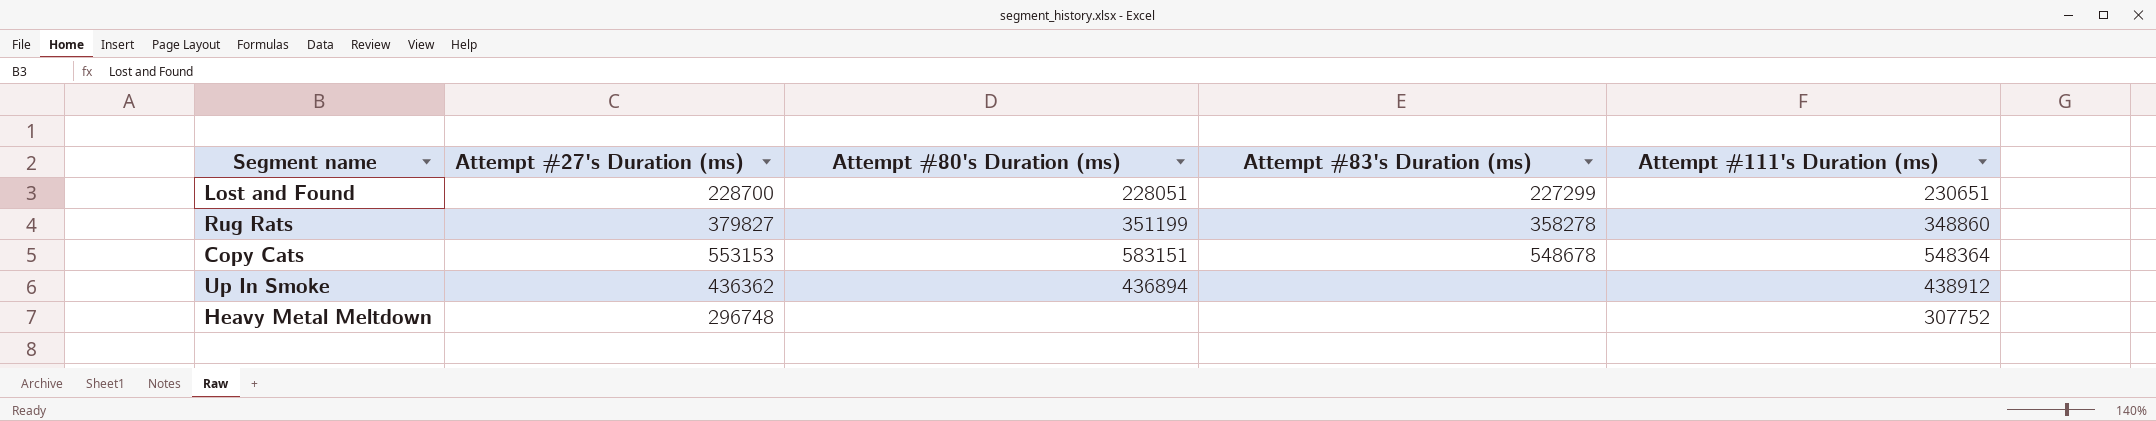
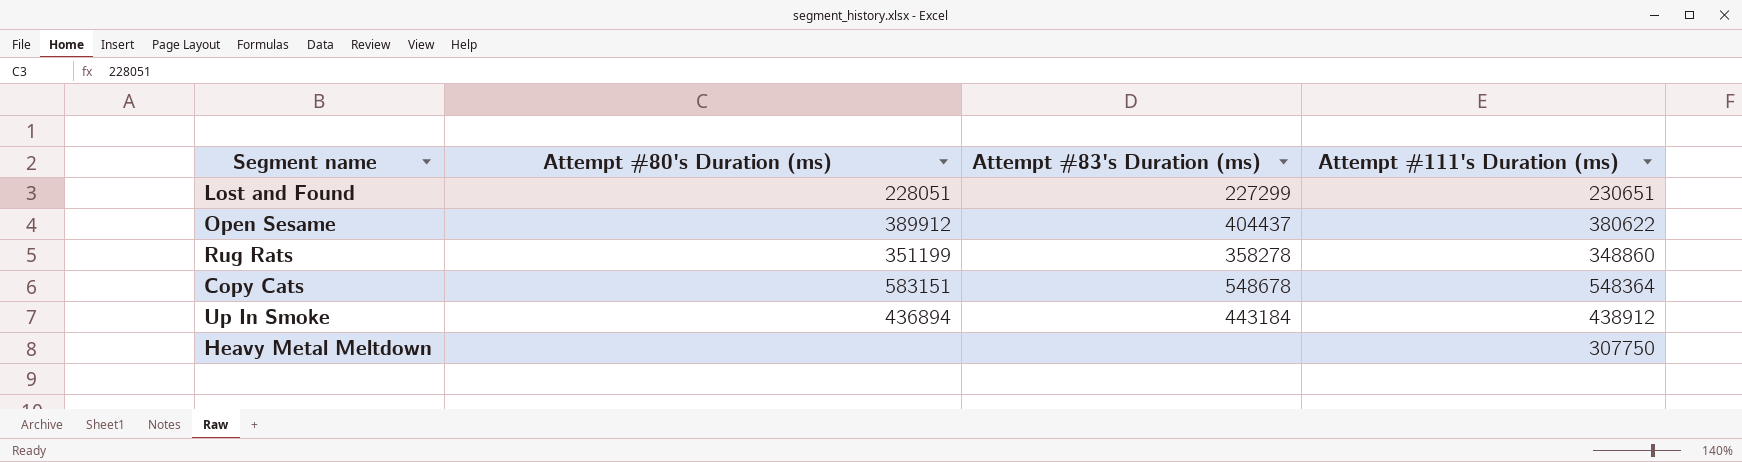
column Attempt #27's Duration (ms) | position: 2 -> none
row Open Sesame: none -> 389912 | 404437 | 380622
Up In Smoke | Attempt #83's Duration (ms): none -> 443184
Heavy Metal Meltdown | Attempt #111's Duration (ms): 307752 -> 307750

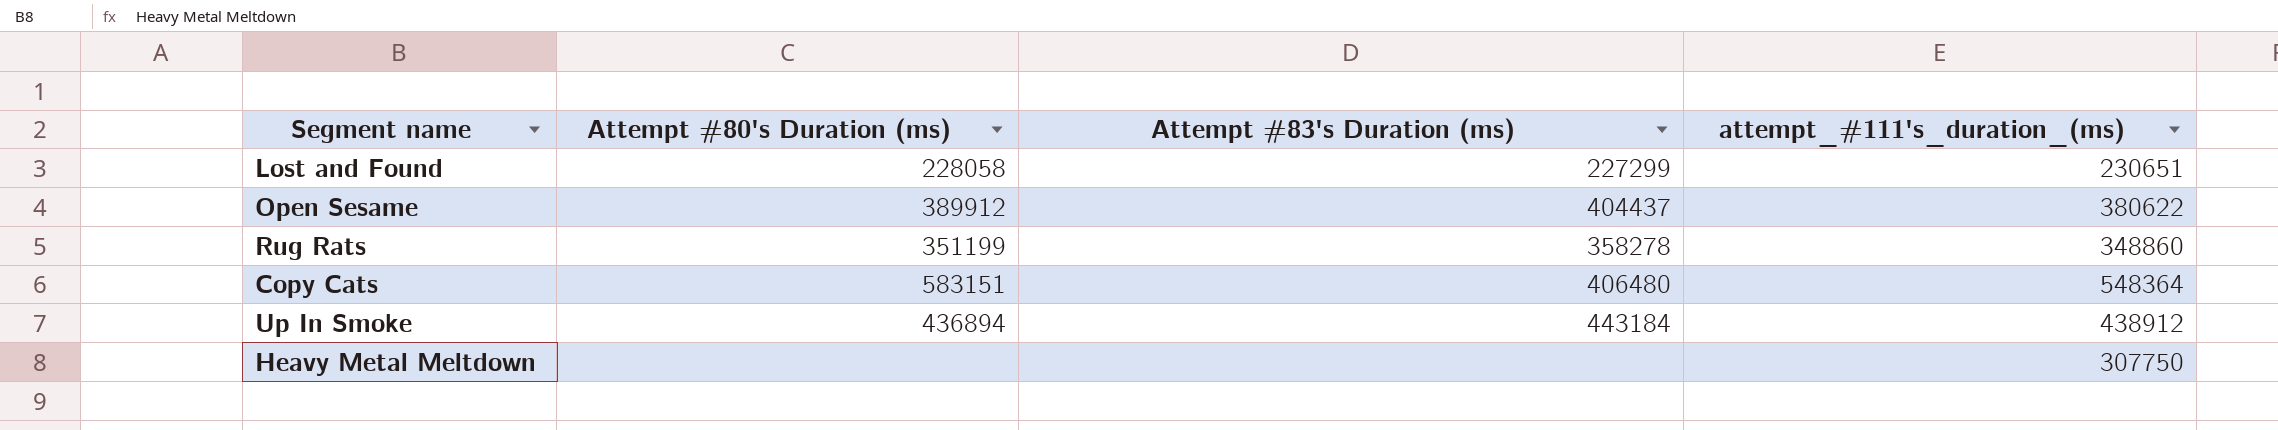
column name: Attempt #111's Duration (ms) -> attempt_#111's_duration_(ms)
Lost and Found | Attempt #80's Duration (ms): 228051 -> 228058
Copy Cats | Attempt #83's Duration (ms): 548678 -> 406480

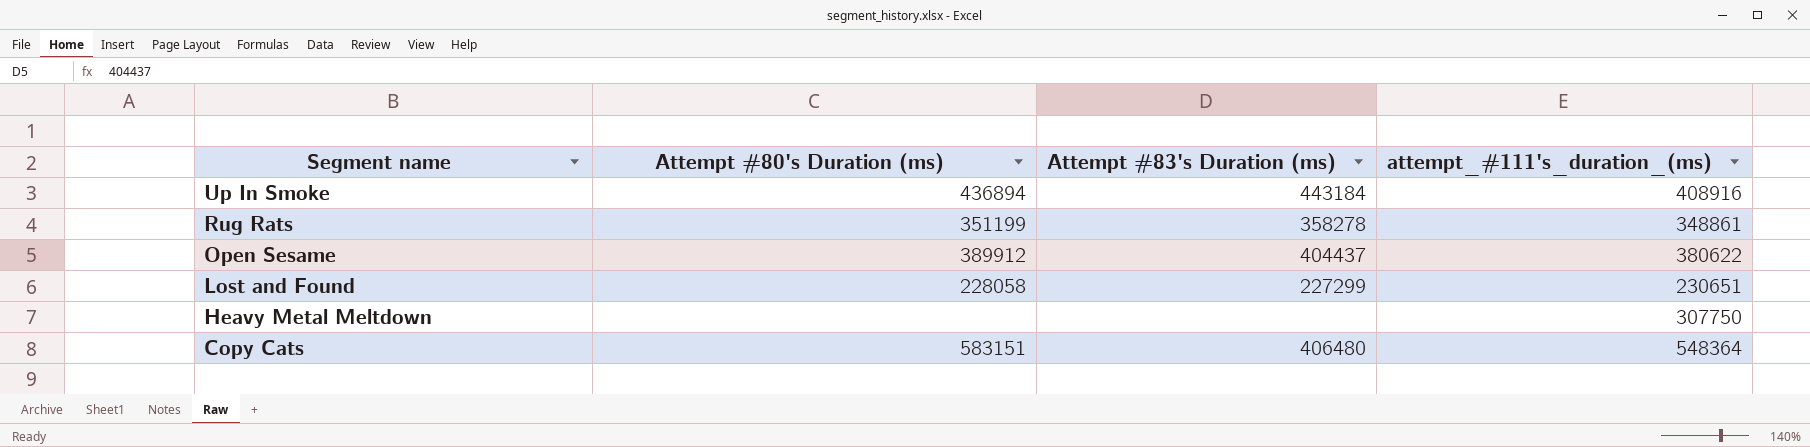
row order: none -> Segment name descending
Up In Smoke | attempt_#111's_duration_(ms): 438912 -> 408916
Rug Rats | attempt_#111's_duration_(ms): 348860 -> 348861

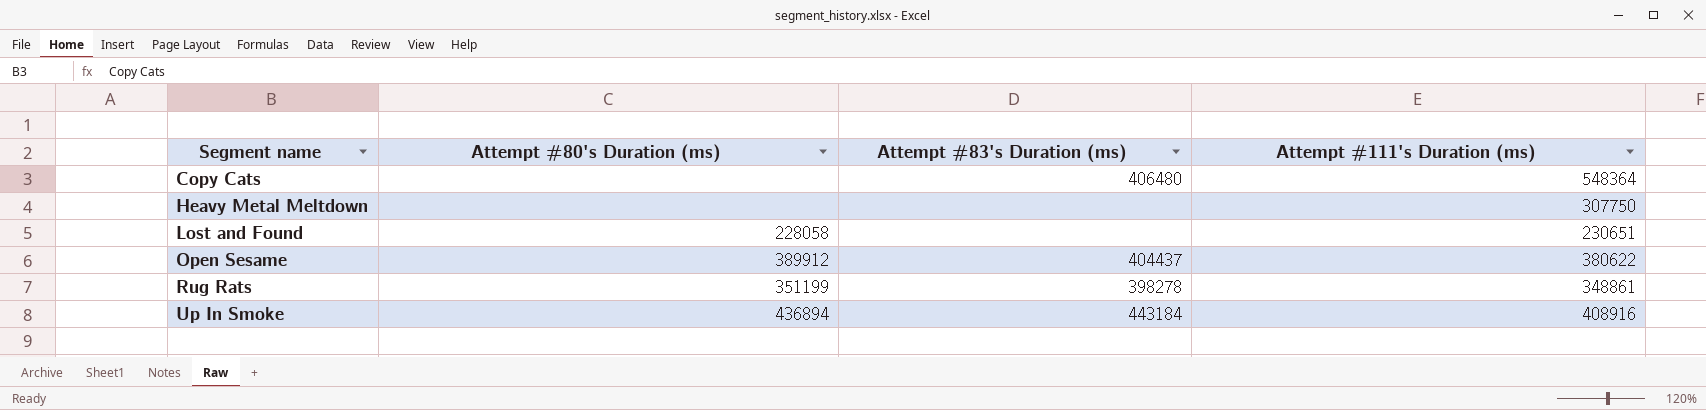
row order: Segment name descending -> Segment name ascending
column name: attempt_#111's_duration_(ms) -> Attempt #111's Duration (ms)
Copy Cats | Attempt #80's Duration (ms): 583151 -> none
Lost and Found | Attempt #83's Duration (ms): 227299 -> none
Rug Rats | Attempt #83's Duration (ms): 358278 -> 398278

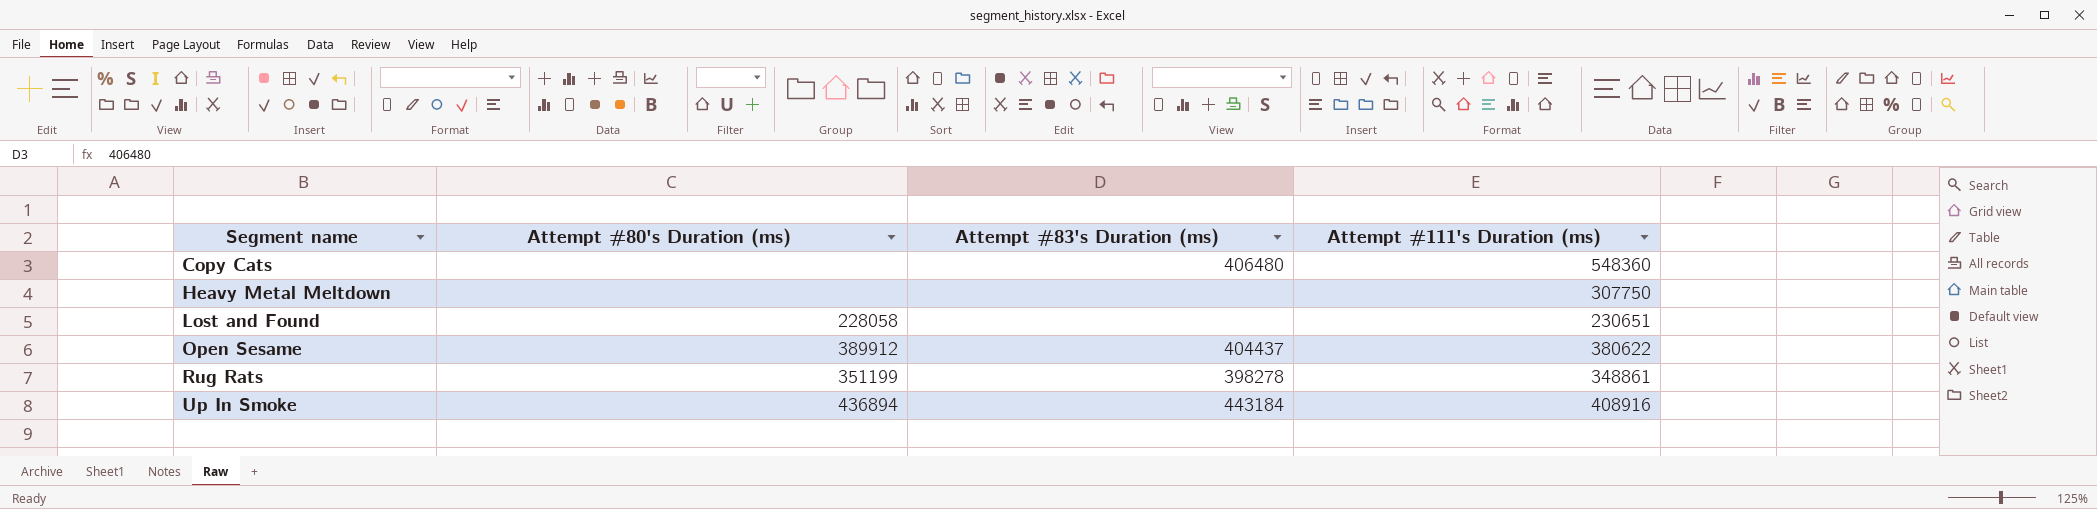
Copy Cats | Attempt #111's Duration (ms): 548364 -> 548360

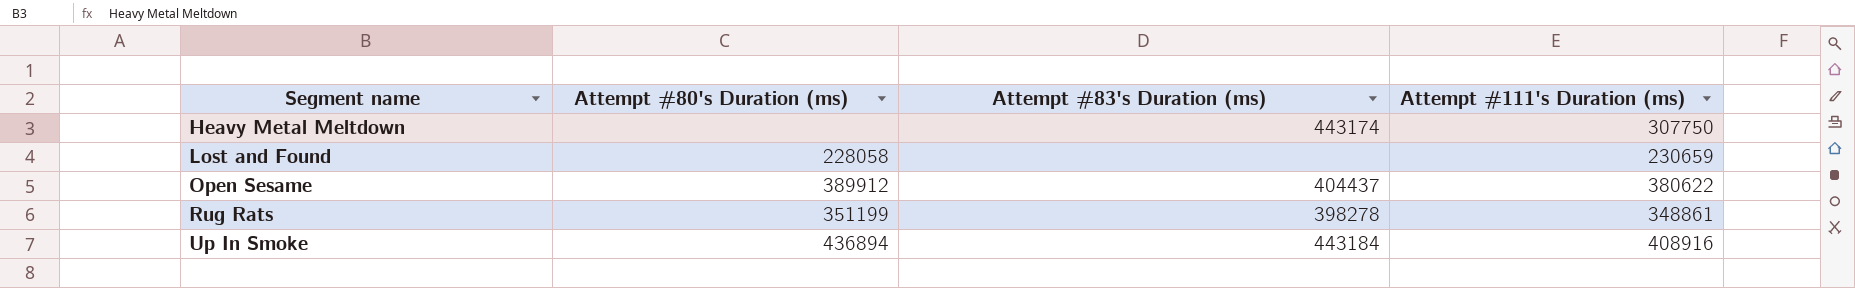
row Copy Cats: none | 406480 | 548360 -> none
Heavy Metal Meltdown | Attempt #83's Duration (ms): none -> 443174
Lost and Found | Attempt #111's Duration (ms): 230651 -> 230659

